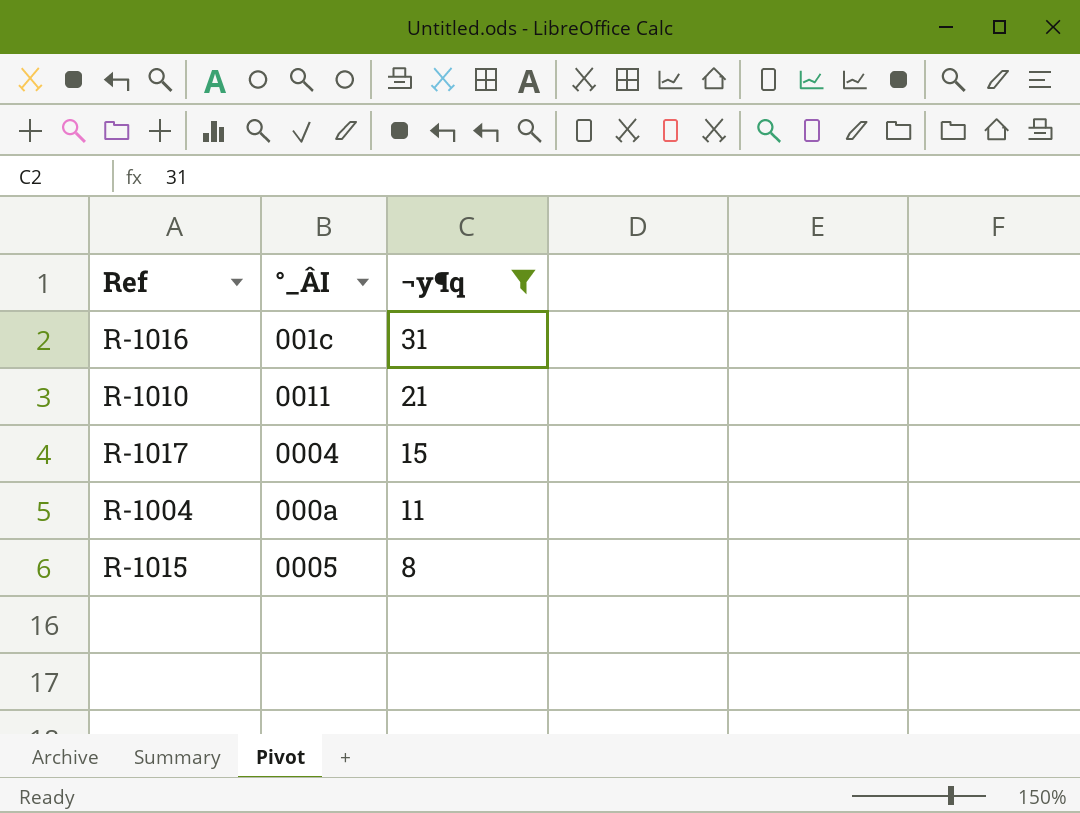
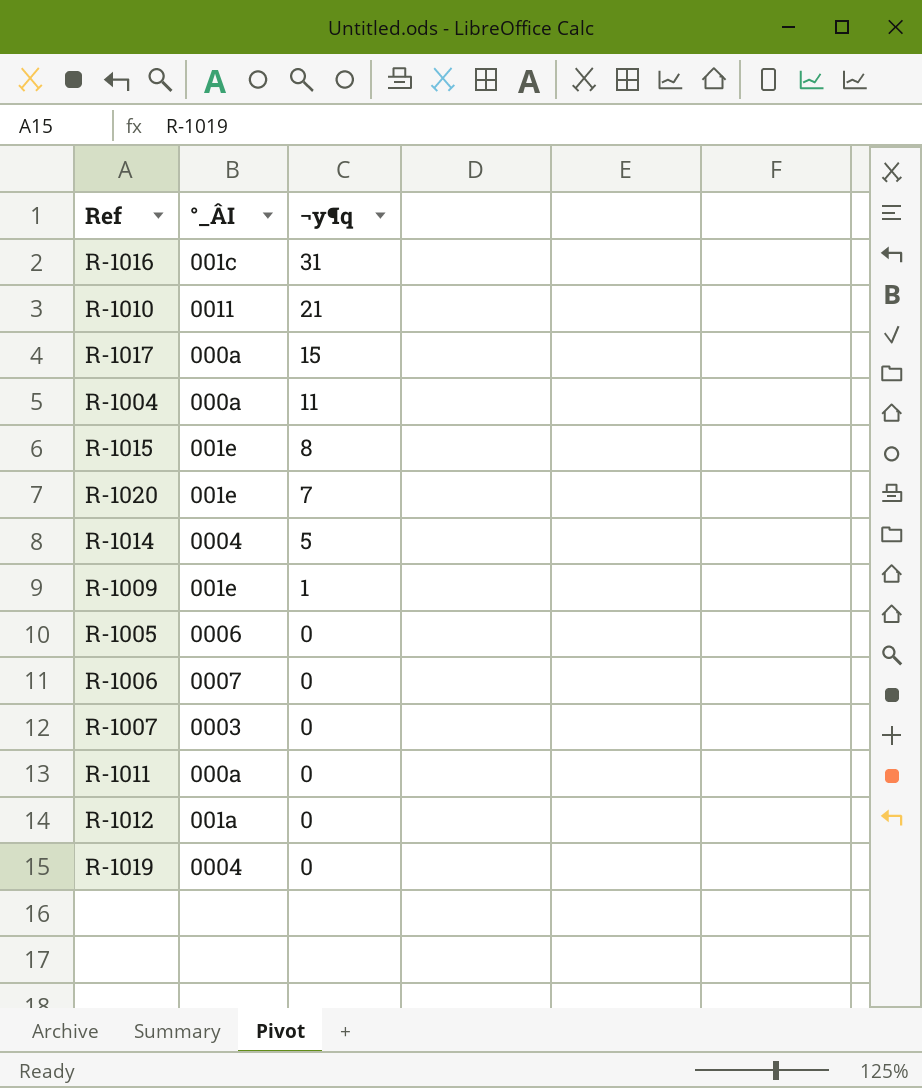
filter: ¬y¶q >= 8 -> none
R-1017 | °_ÂI: 0004 -> 000a
R-1015 | °_ÂI: 0005 -> 001e

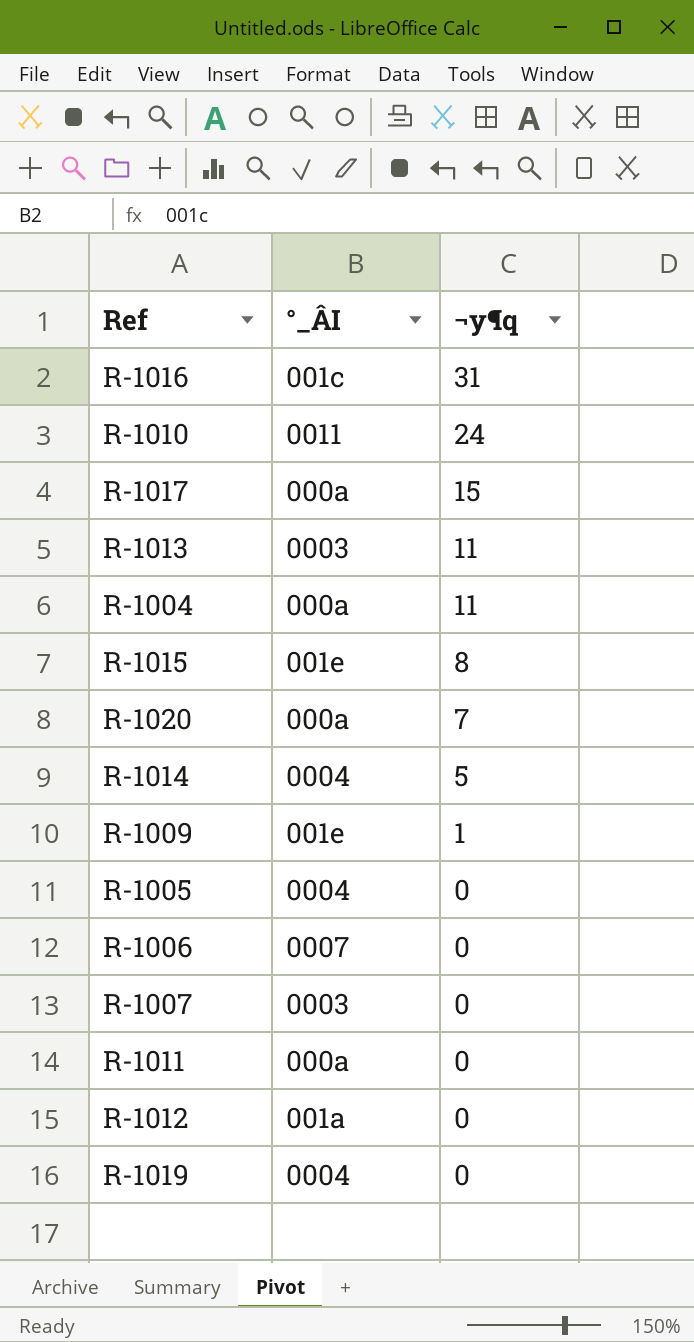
R-1010 | ¬y¶q: 21 -> 24
row R-1013: none -> 0003 | 11
R-1020 | °_ÂI: 001e -> 000a
R-1005 | °_ÂI: 0006 -> 0004

